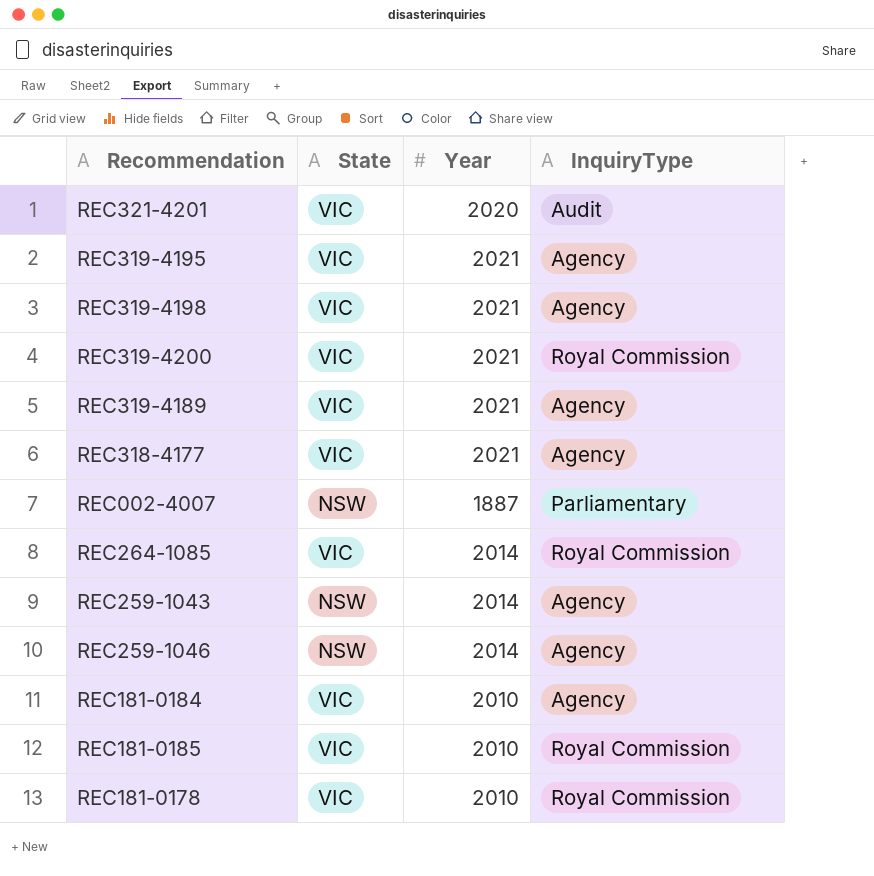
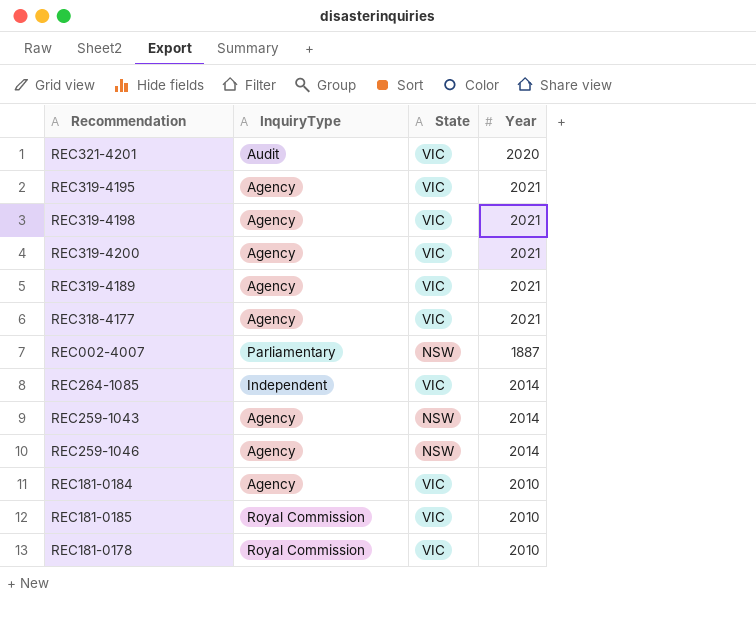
column InquiryType | position: 4 -> 2
REC319-4200 | InquiryType: Royal Commission -> Agency
REC264-1085 | InquiryType: Royal Commission -> Independent

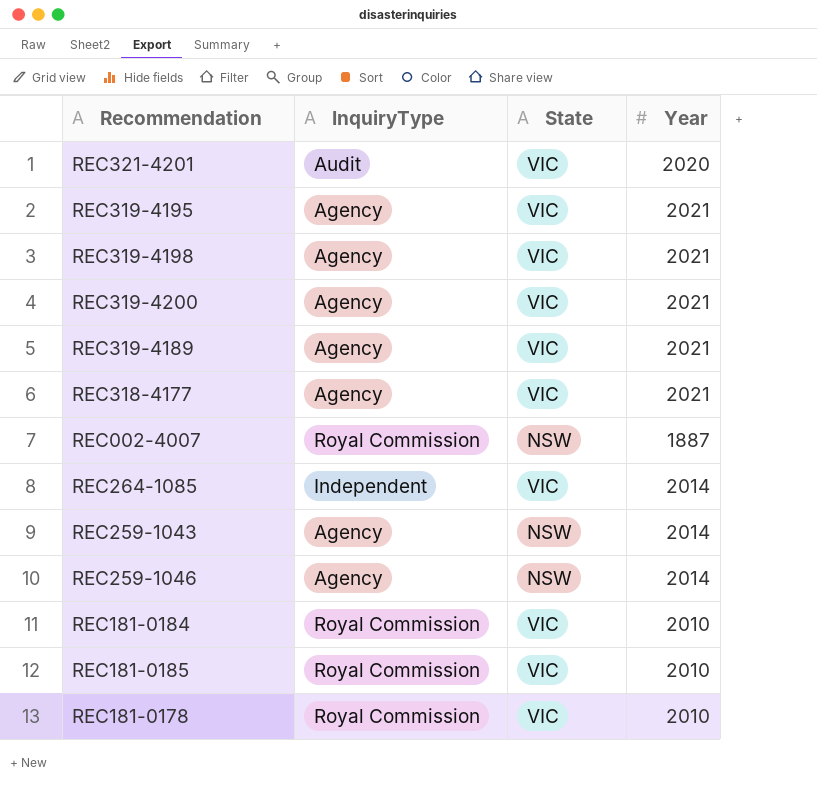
REC002-4007 | InquiryType: Parliamentary -> Royal Commission
REC181-0184 | InquiryType: Agency -> Royal Commission

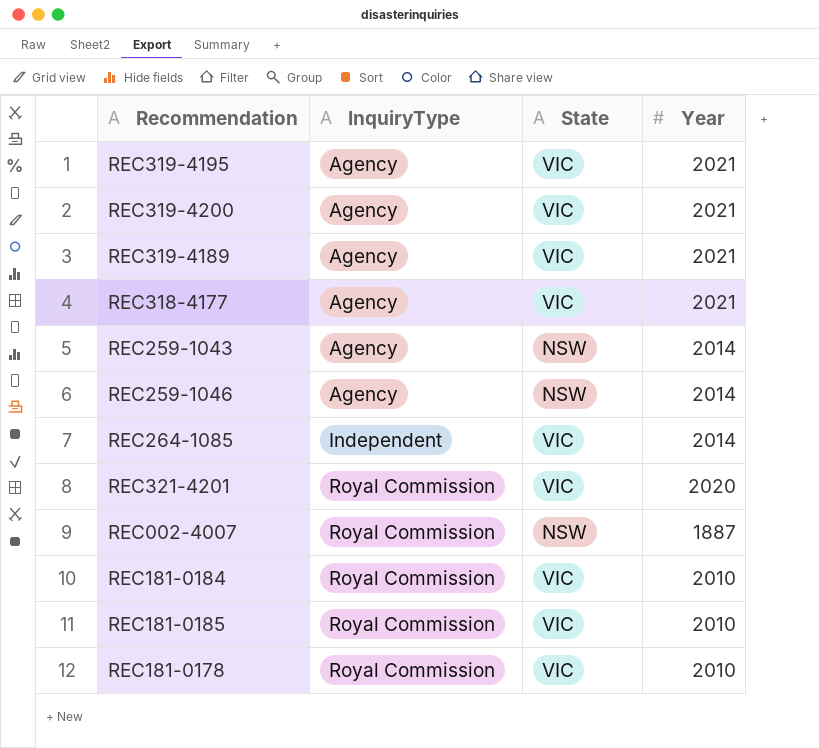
row order: none -> InquiryType ascending
row REC319-4198: Agency | VIC | 2021 -> none
REC321-4201 | InquiryType: Audit -> Royal Commission

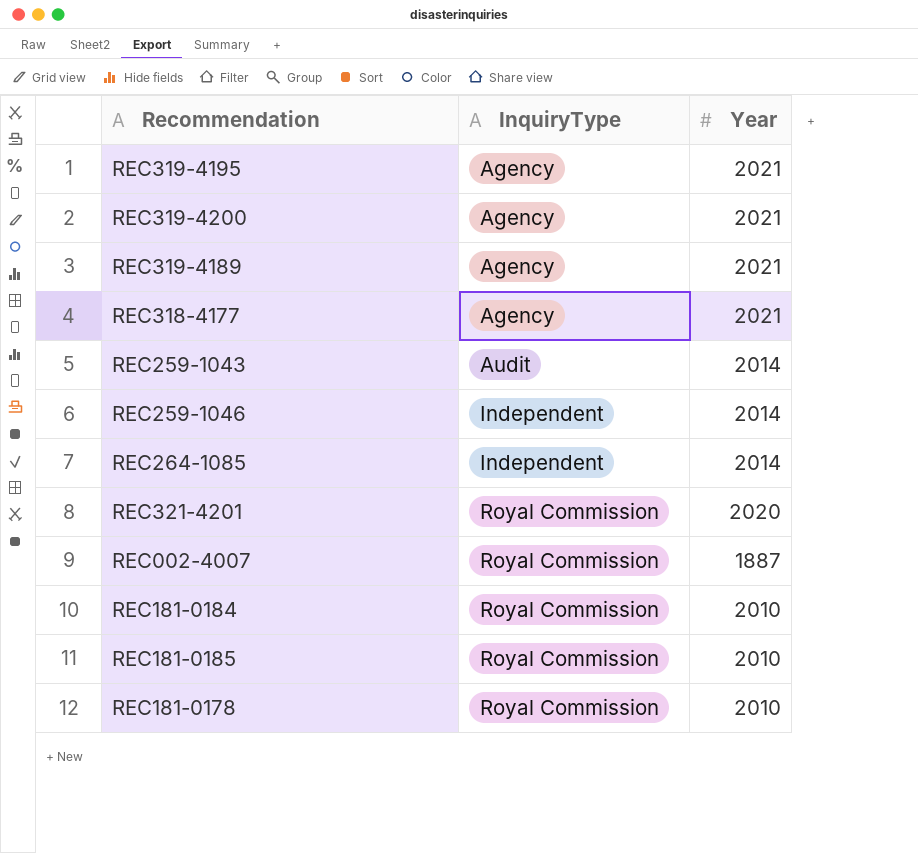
column State | position: 3 -> none
REC259-1043 | InquiryType: Agency -> Audit
REC259-1046 | InquiryType: Agency -> Independent

